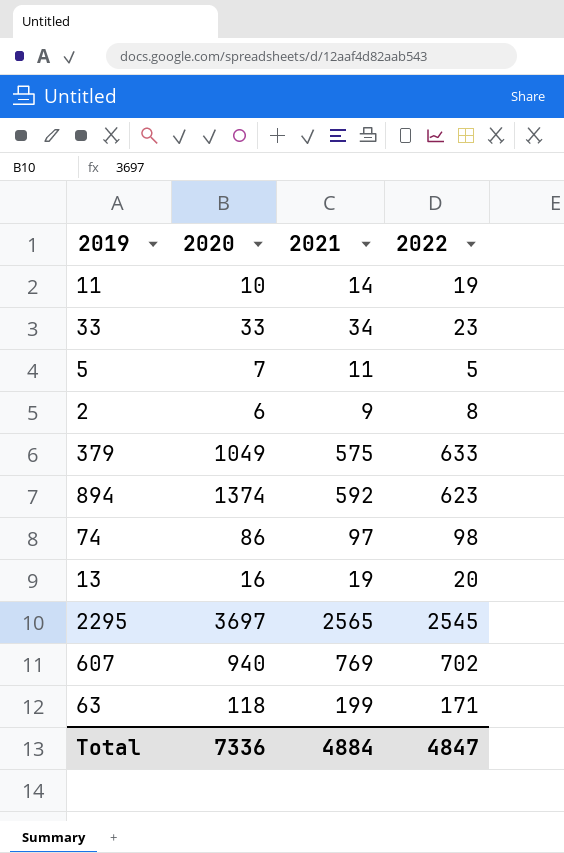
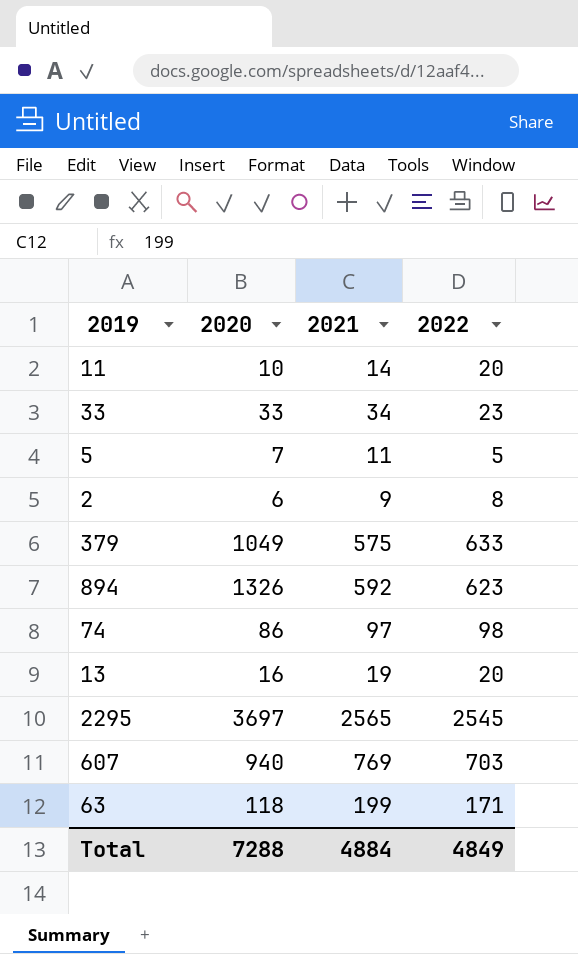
11 | 2022: 19 -> 20
894 | 2020: 1374 -> 1326
607 | 2022: 702 -> 703
Total | 2020: 7336 -> 7288
Total | 2022: 4847 -> 4849

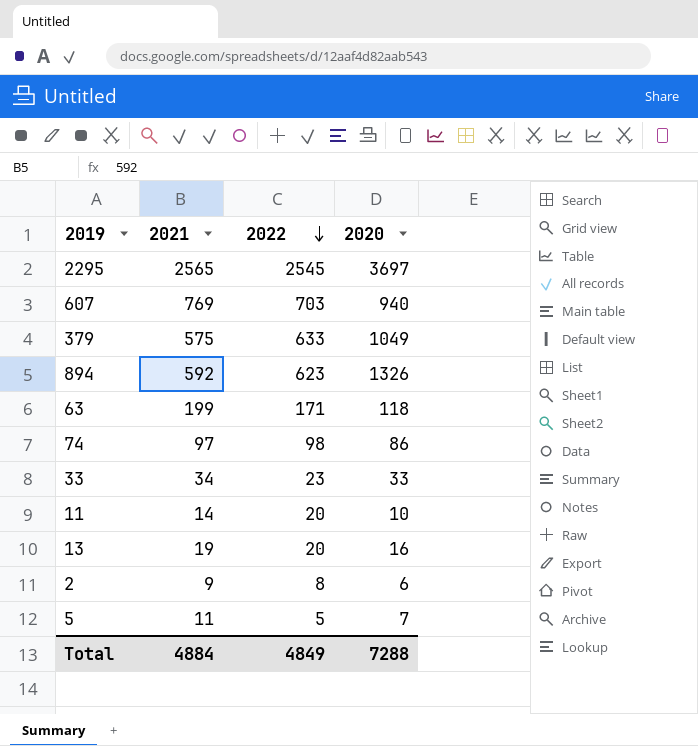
row order: none -> 2022 descending
column 2020 | position: 2 -> 4

